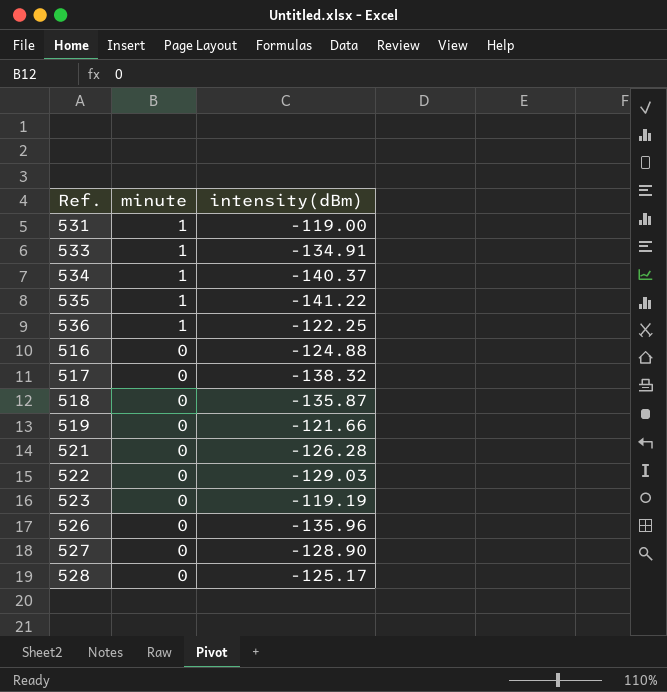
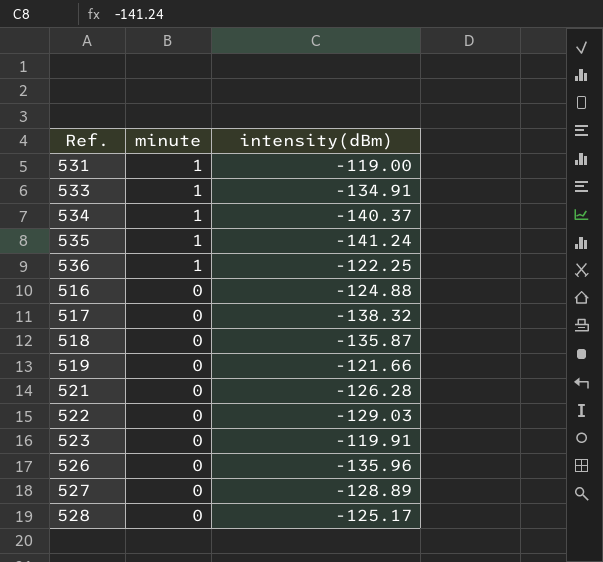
535 | intensity(dBm): -141.22 -> -141.24
523 | intensity(dBm): -119.19 -> -119.91
527 | intensity(dBm): -128.90 -> -128.89

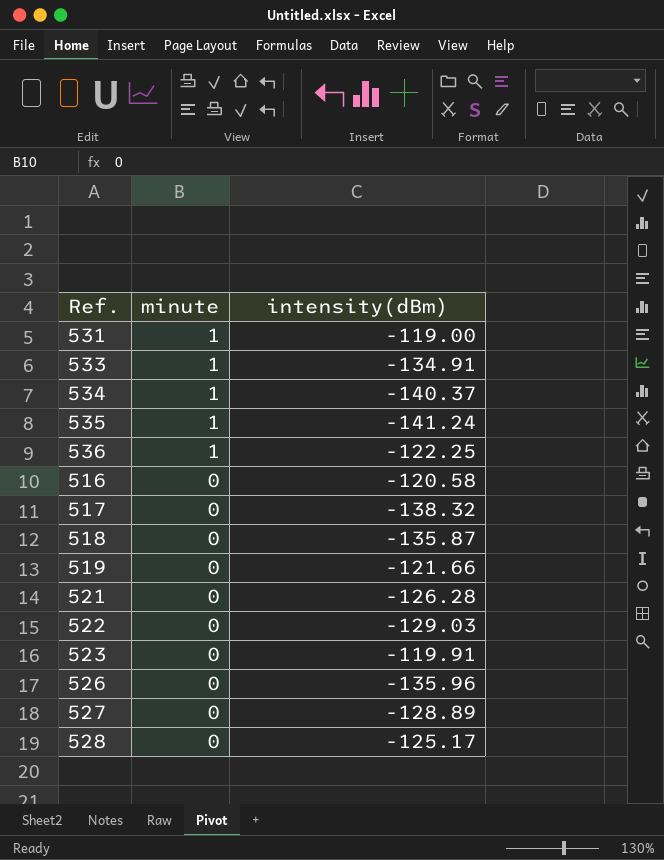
516 | intensity(dBm): -124.88 -> -120.58

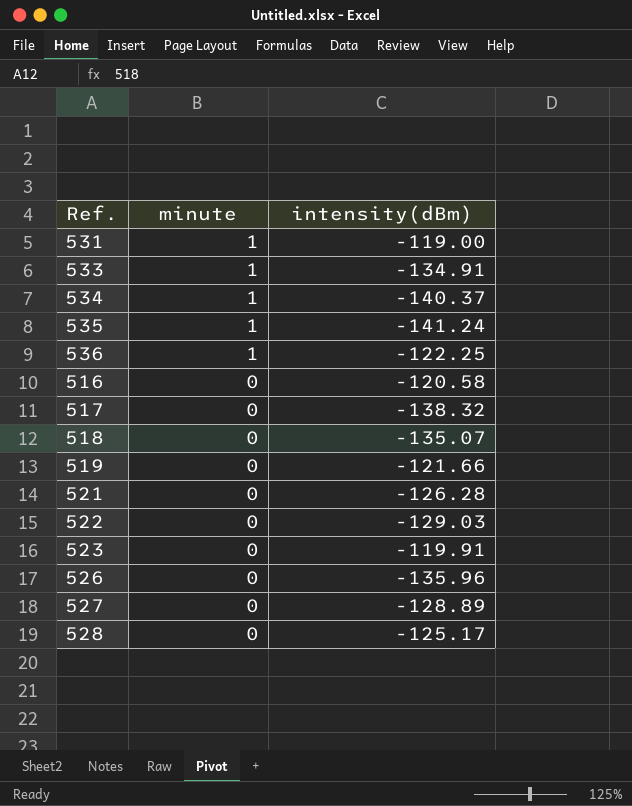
518 | intensity(dBm): -135.87 -> -135.07

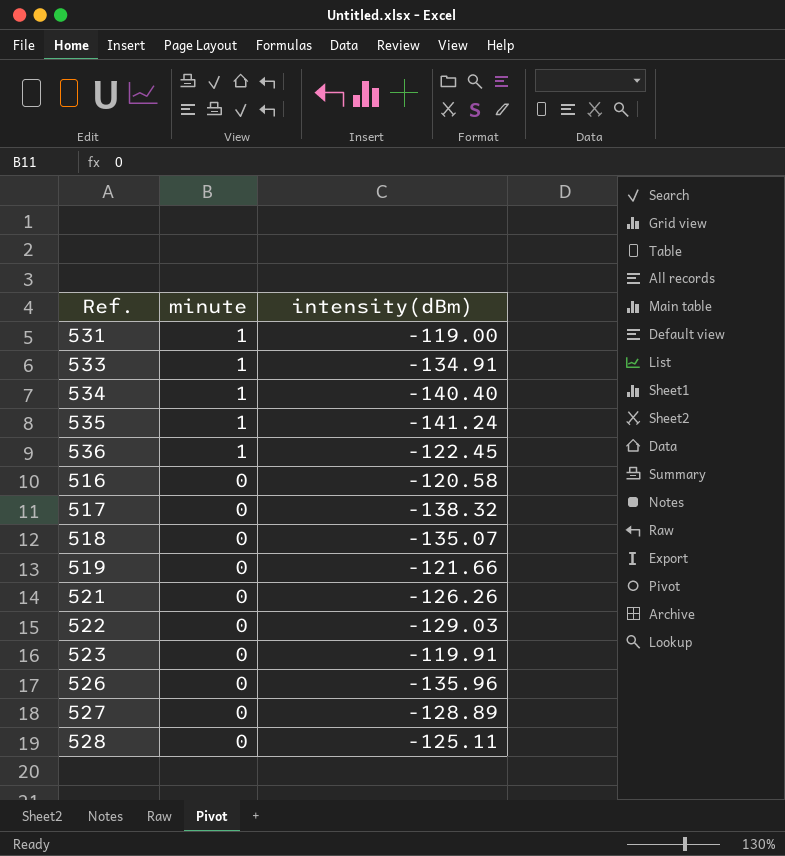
534 | intensity(dBm): -140.37 -> -140.40
536 | intensity(dBm): -122.25 -> -122.45
521 | intensity(dBm): -126.28 -> -126.26
528 | intensity(dBm): -125.17 -> -125.11

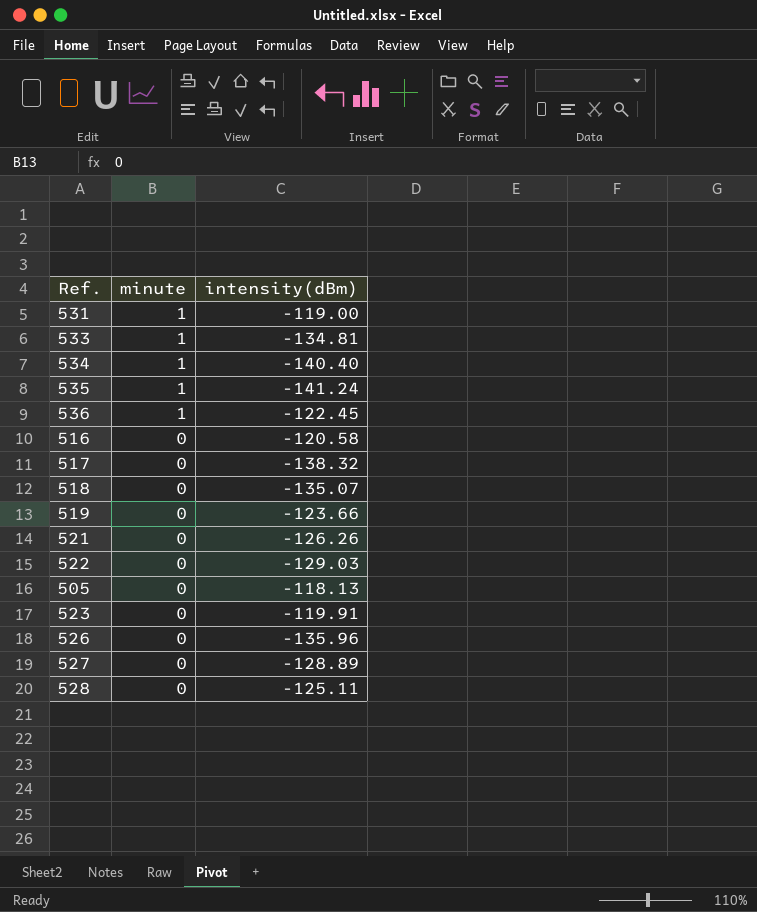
533 | intensity(dBm): -134.91 -> -134.81
519 | intensity(dBm): -121.66 -> -123.66
row 505: none -> 0 | -118.13

